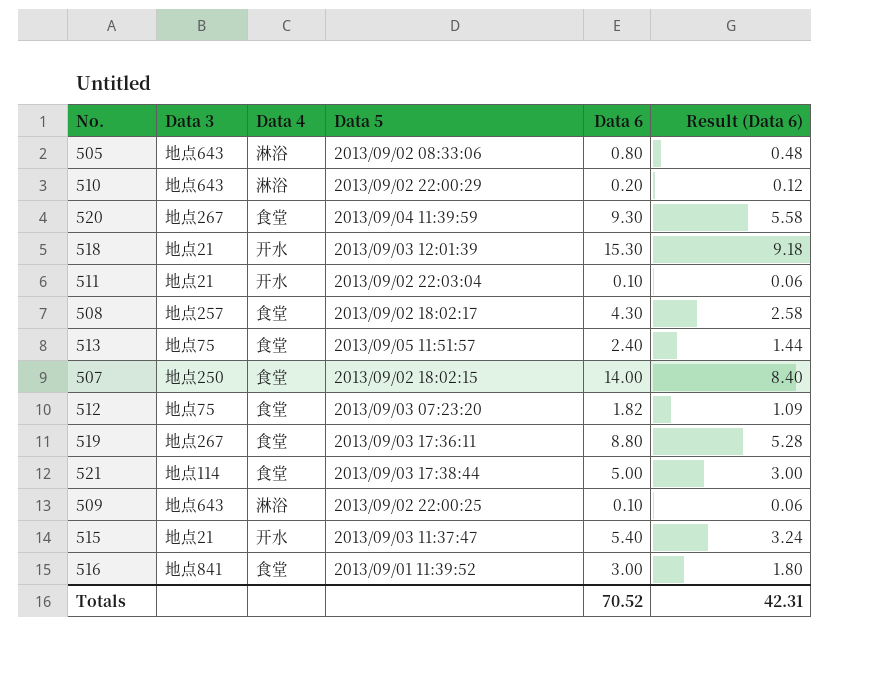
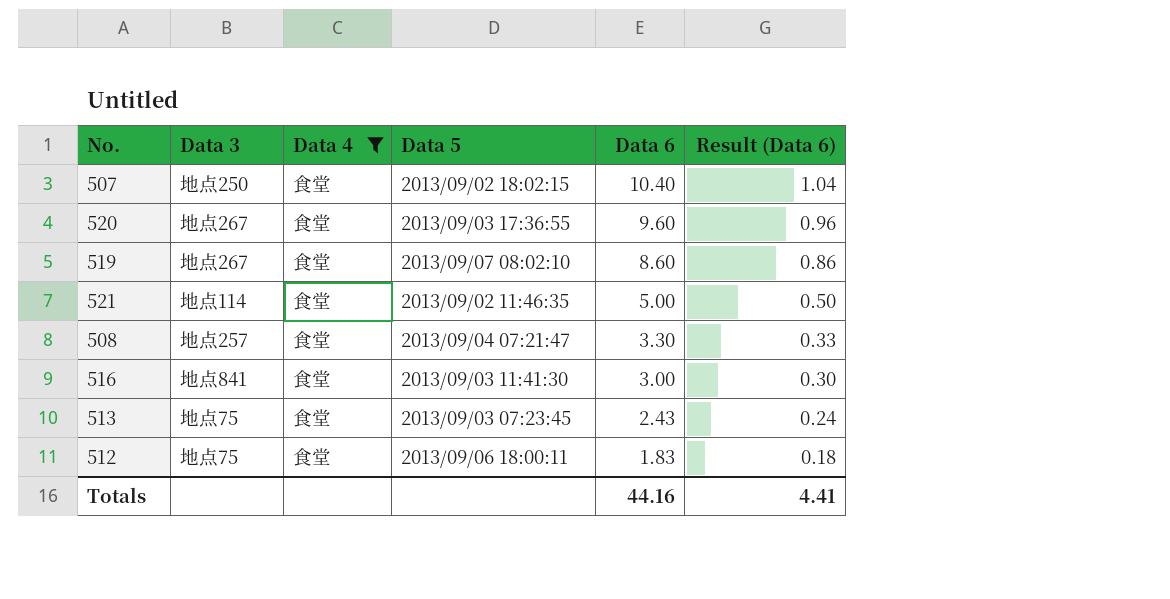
filter: none -> Data 4 = 食堂
row order: none -> Data 6 descending
column Result (Data 6) | formula: [Data 6] * 0.6 -> [Data 6] * 0.1
507 | Data 6: 14.00 -> 10.40
520 | Data 5: 2013/09/04 11:39:59 -> 2013/09/03 17:36:55
520 | Data 6: 9.30 -> 9.60
519 | Data 5: 2013/09/03 17:36:11 -> 2013/09/07 08:02:10
519 | Data 6: 8.80 -> 8.60
521 | Data 5: 2013/09/03 17:38:44 -> 2013/09/02 11:46:35
508 | Data 5: 2013/09/02 18:02:17 -> 2013/09/04 07:21:47
508 | Data 6: 4.30 -> 3.30
516 | Data 5: 2013/09/01 11:39:52 -> 2013/09/03 11:41:30
513 | Data 5: 2013/09/05 11:51:57 -> 2013/09/03 07:23:45
513 | Data 6: 2.40 -> 2.43
512 | Data 5: 2013/09/03 07:23:20 -> 2013/09/06 18:00:11
512 | Data 6: 1.82 -> 1.83
Totals | Data 6: 70.52 -> 44.16
Totals | Result (Data 6): 42.31 -> 4.41

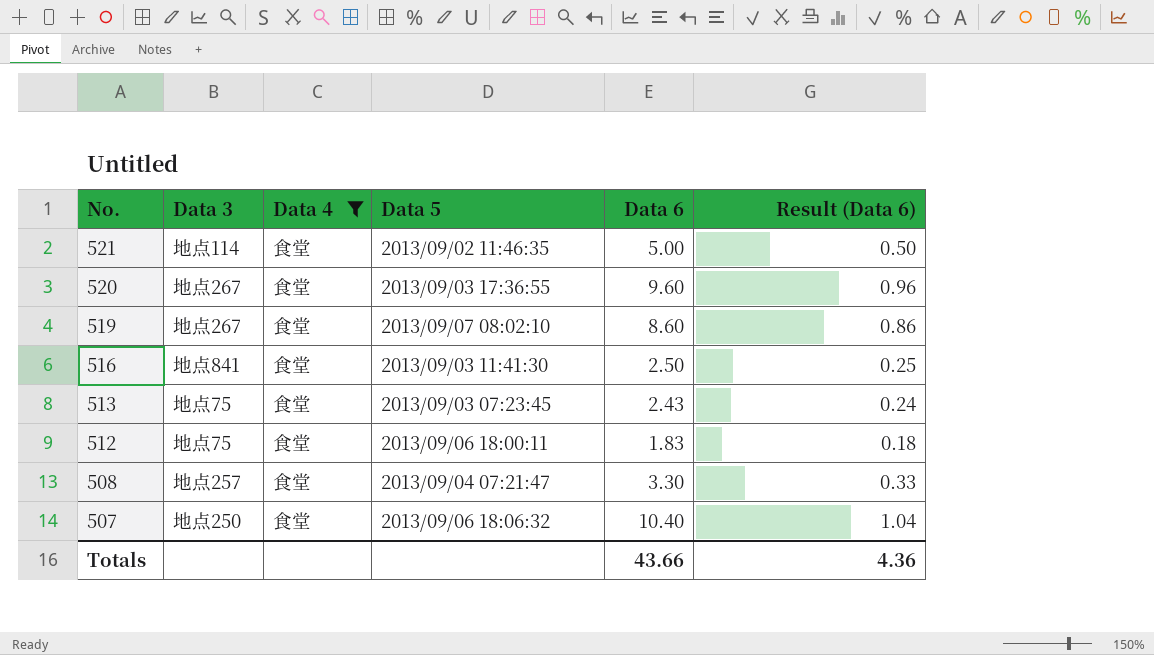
row order: Data 6 descending -> No. descending
516 | Data 6: 3.00 -> 2.50
516 | Result (Data 6): 0.30 -> 0.25
507 | Data 5: 2013/09/02 18:02:15 -> 2013/09/06 18:06:32
Totals | Data 6: 44.16 -> 43.66
Totals | Result (Data 6): 4.41 -> 4.36

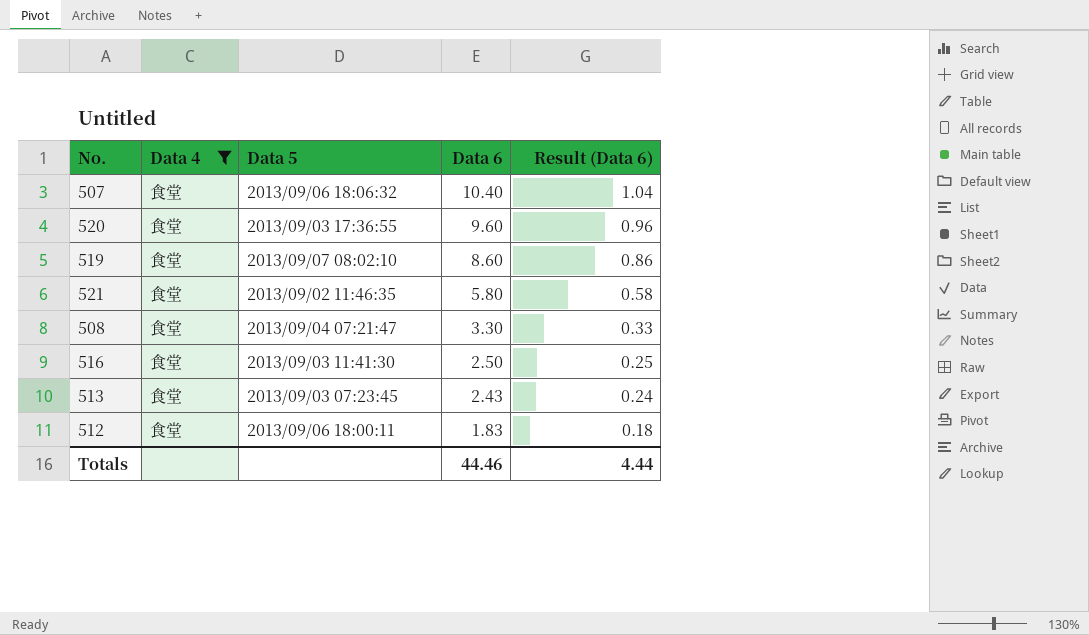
row order: No. descending -> Data 6 descending
column Data 3 | position: 2 -> none
521 | Data 6: 5.00 -> 5.80
521 | Result (Data 6): 0.50 -> 0.58
Totals | Data 6: 43.66 -> 44.46
Totals | Result (Data 6): 4.36 -> 4.44

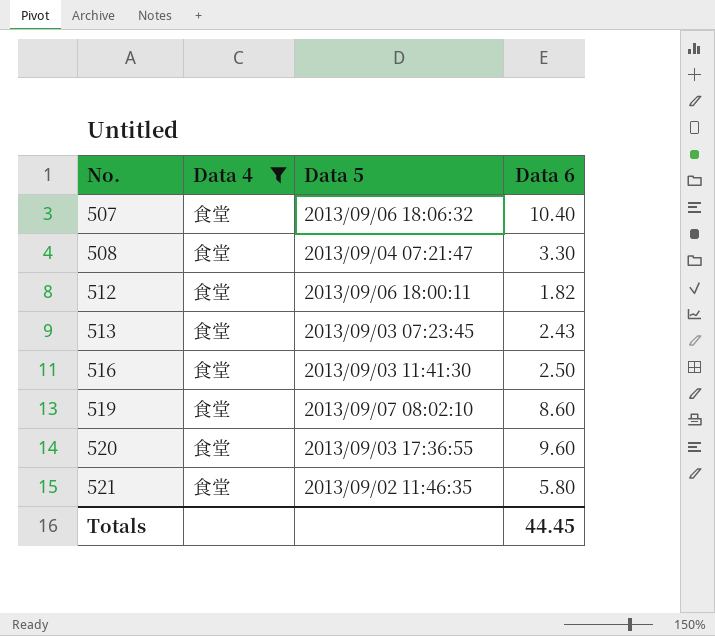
row order: Data 6 descending -> No. ascending
column Result (Data 6) | formula: [Data 6] * 0.1 -> none
512 | Data 6: 1.83 -> 1.82
Totals | Data 6: 44.46 -> 44.45

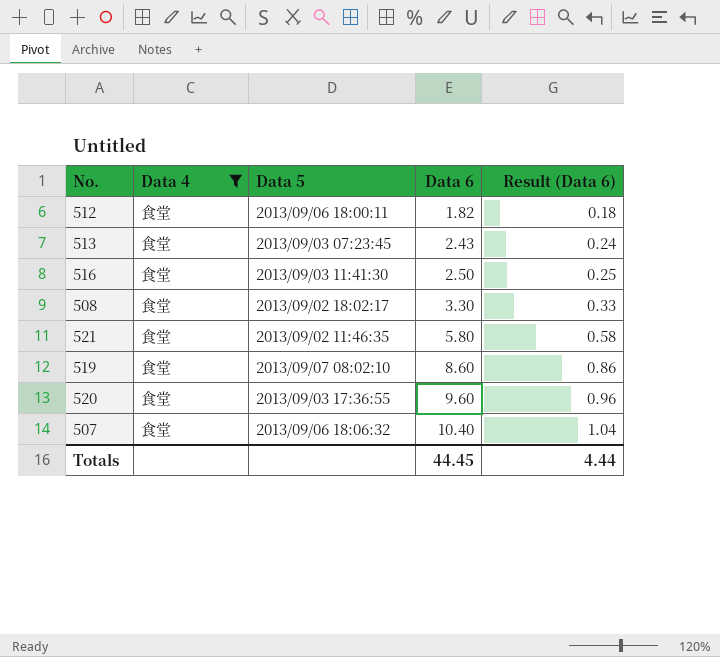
row order: No. ascending -> Data 6 ascending
column Result (Data 6) | formula: none -> [Data 6] * 0.1
508 | Data 5: 2013/09/04 07:21:47 -> 2013/09/02 18:02:17

